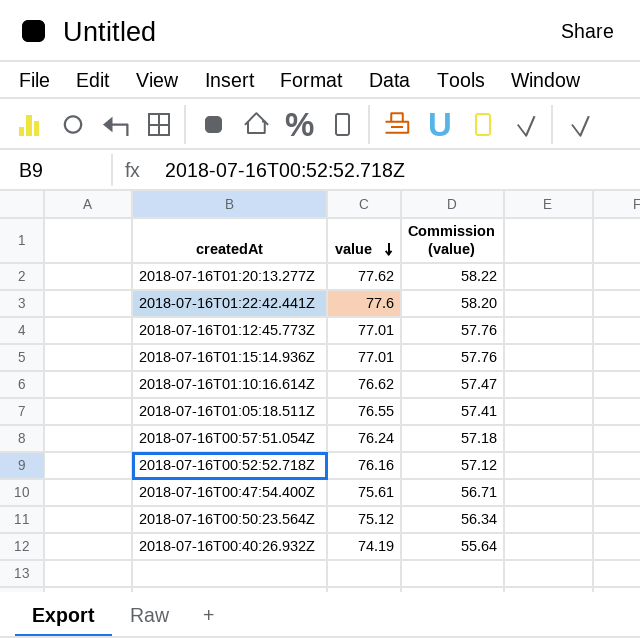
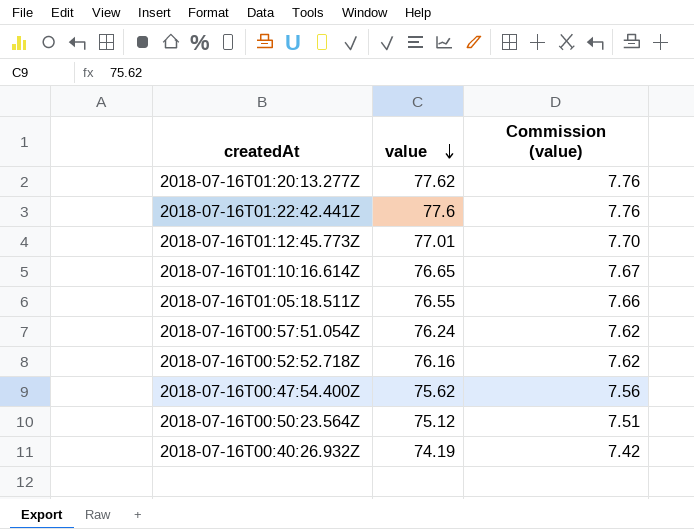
column Commission (value) | formula: [value] * 0.75 -> [value] * 0.1
row 2018-07-16T01:15:14.936Z: 77.01 | 57.76 -> none
2018-07-16T01:10:16.614Z | value: 76.62 -> 76.65
2018-07-16T00:47:54.400Z | value: 75.61 -> 75.62

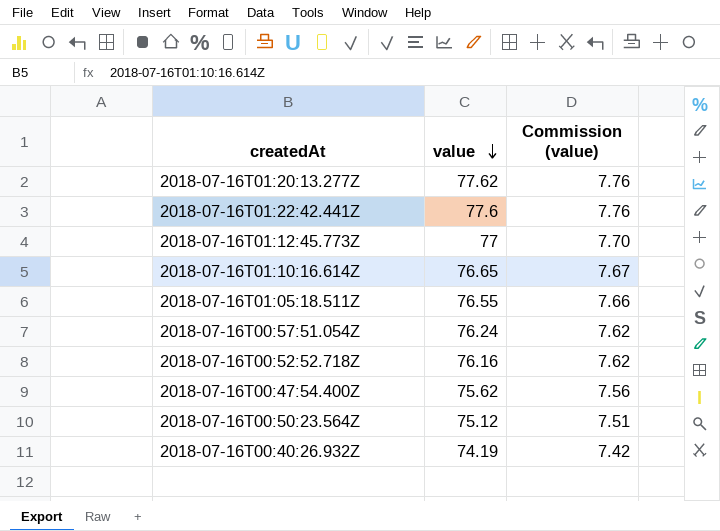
2018-07-16T01:12:45.773Z | value: 77.01 -> 77

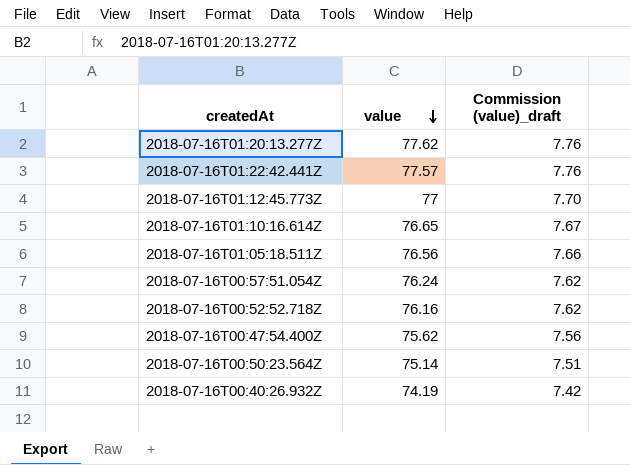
column name: Commission (value) -> Commission (value)_draft
2018-07-16T01:22:42.441Z | value: 77.6 -> 77.57
2018-07-16T01:05:18.511Z | value: 76.55 -> 76.56
2018-07-16T00:50:23.564Z | value: 75.12 -> 75.14

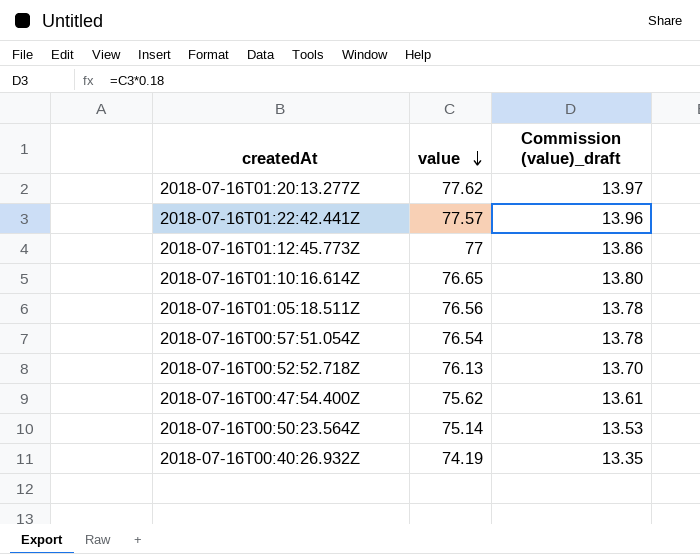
column Commission (value)_draft | formula: [value] * 0.1 -> [value] * 0.18
2018-07-16T00:57:51.054Z | value: 76.24 -> 76.54
2018-07-16T00:52:52.718Z | value: 76.16 -> 76.13

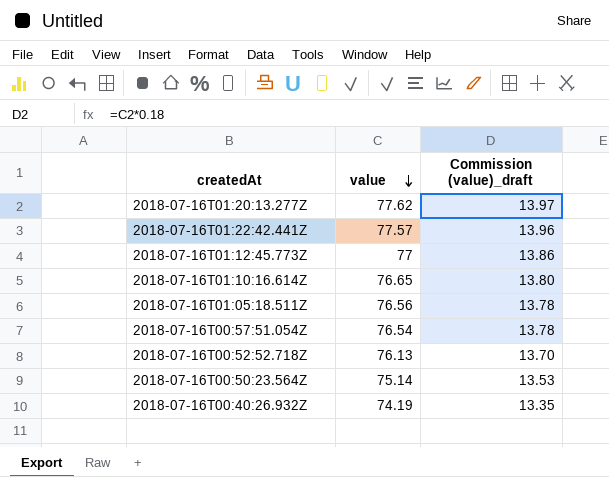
row 2018-07-16T00:47:54.400Z: 75.62 | 13.61 -> none

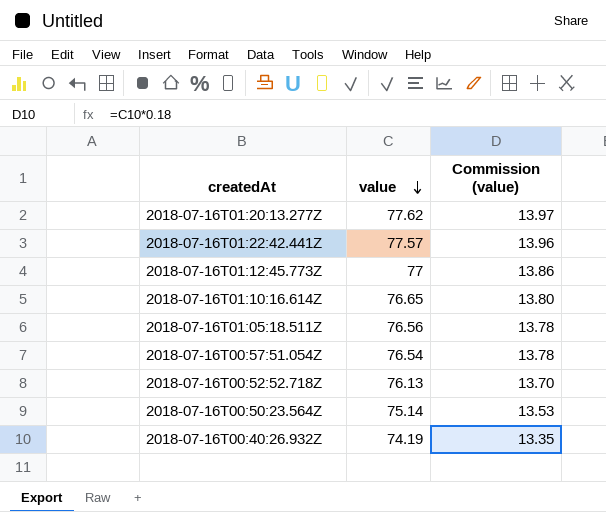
column name: Commission (value)_draft -> Commission (value)

